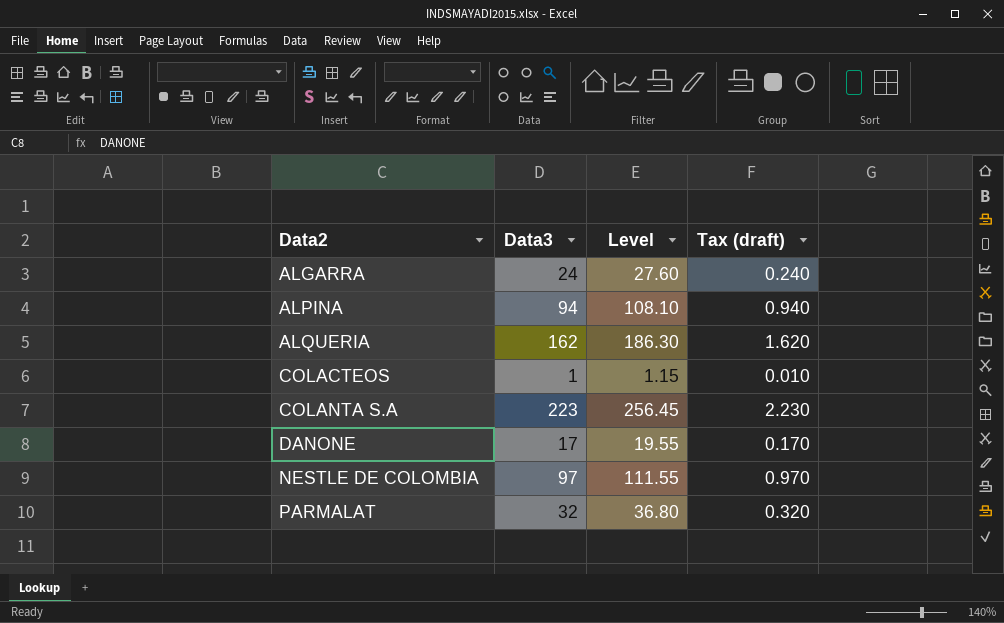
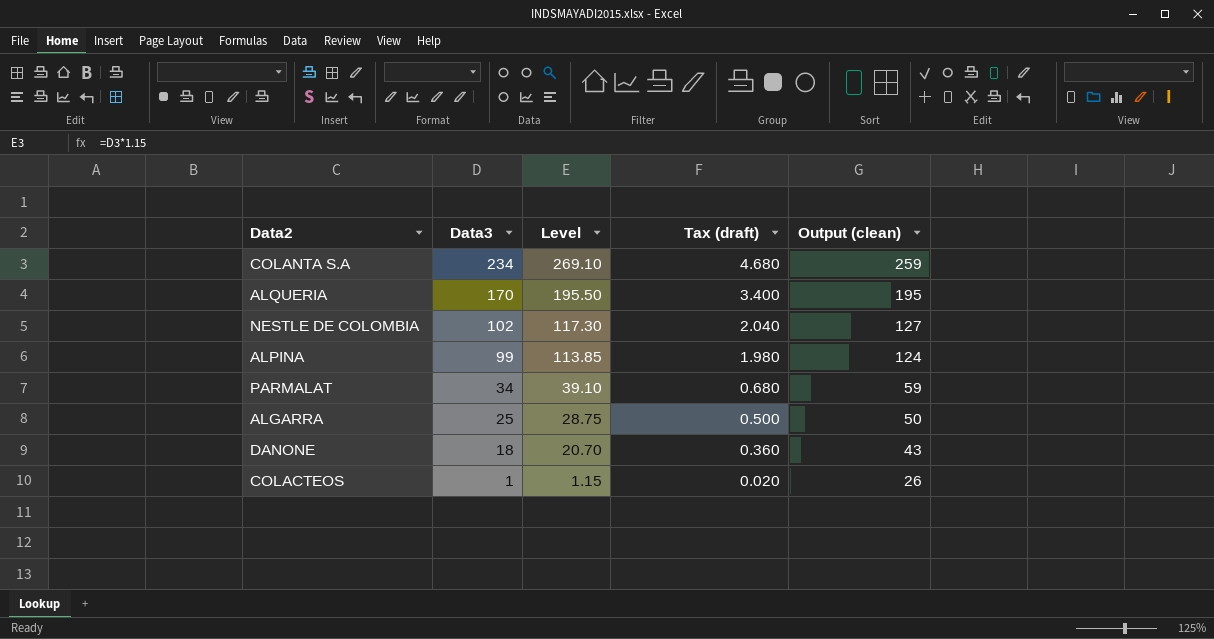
row order: Data2 ascending -> Data3 descending
column Tax (draft) | formula: [Data3] * 0.01 -> [Data3] * 0.02
column Output (clean) | formula: none -> [Data3] + 25
COLANTA S.A | Data3: 223 -> 234
COLANTA S.A | Level: 256.45 -> 269.10
ALQUERIA | Data3: 162 -> 170
ALQUERIA | Level: 186.30 -> 195.50
NESTLE DE COLOMBIA | Data3: 97 -> 102
NESTLE DE COLOMBIA | Level: 111.55 -> 117.30
ALPINA | Data3: 94 -> 99
ALPINA | Level: 108.10 -> 113.85
PARMALAT | Data3: 32 -> 34
PARMALAT | Level: 36.80 -> 39.10
ALGARRA | Data3: 24 -> 25
ALGARRA | Level: 27.60 -> 28.75
DANONE | Data3: 17 -> 18
DANONE | Level: 19.55 -> 20.70

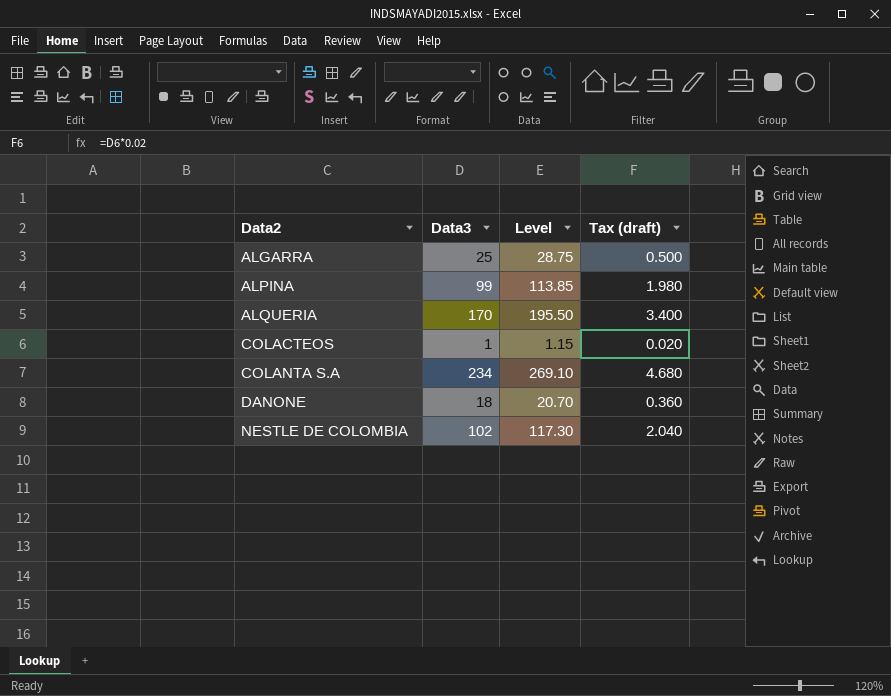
row order: Data3 descending -> Data2 ascending
column Output (clean) | formula: [Data3] + 25 -> none
row PARMALAT: 34 | 39.10 | 0.680 | 59 -> none

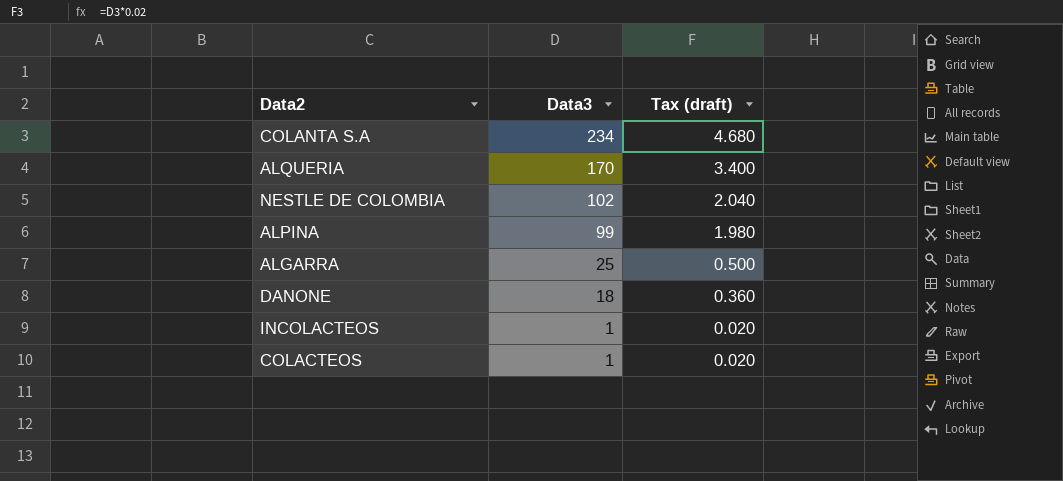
row order: Data2 ascending -> Data3 descending
column Level | formula: [Data3] * 1.15 -> none
row INCOLACTEOS: none -> 1 | 0.020

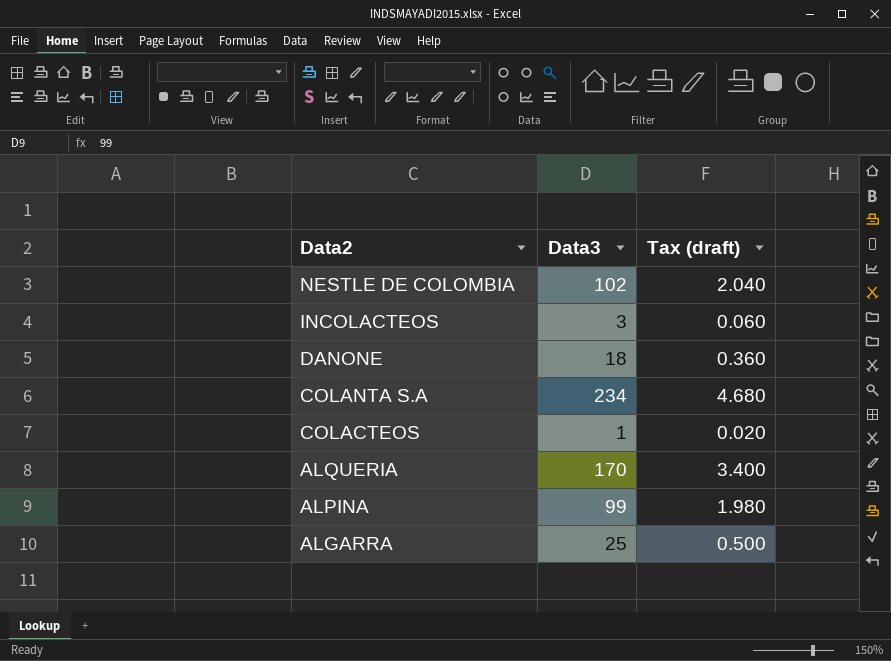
row order: Data3 descending -> Data2 descending
INCOLACTEOS | Data3: 1 -> 3
INCOLACTEOS | Tax (draft): 0.020 -> 0.060

